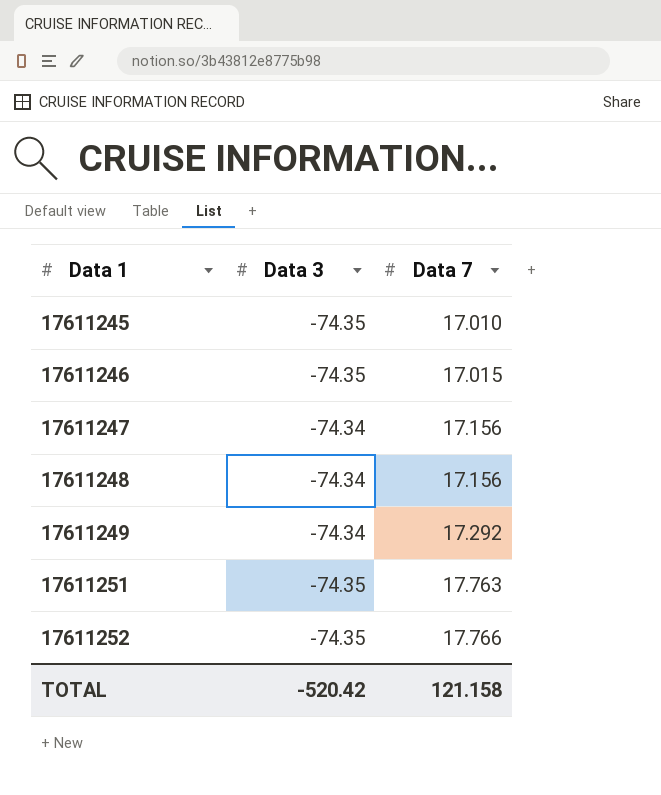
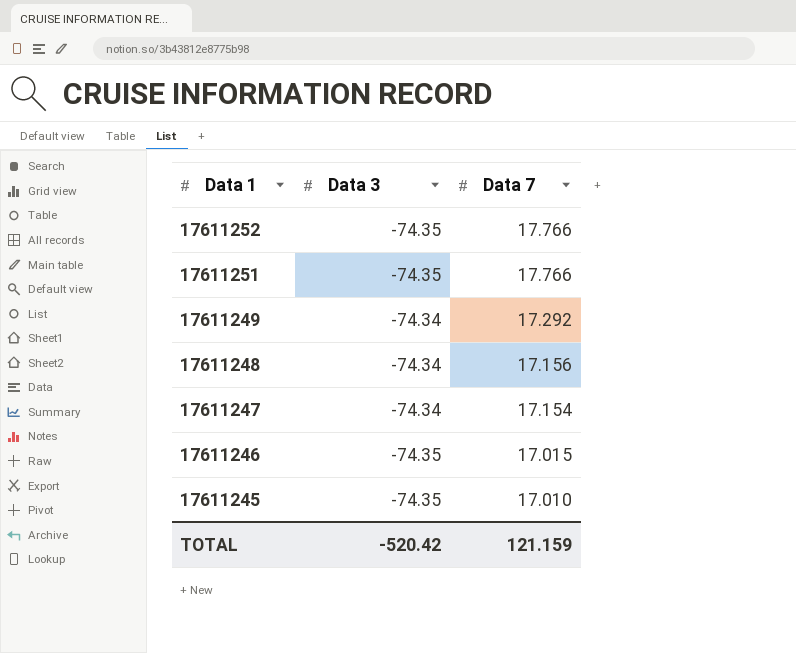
row order: Data 1 ascending -> Data 1 descending
17611251 | Data 7: 17.763 -> 17.766
17611247 | Data 7: 17.156 -> 17.154
TOTAL | Data 7: 121.158 -> 121.159

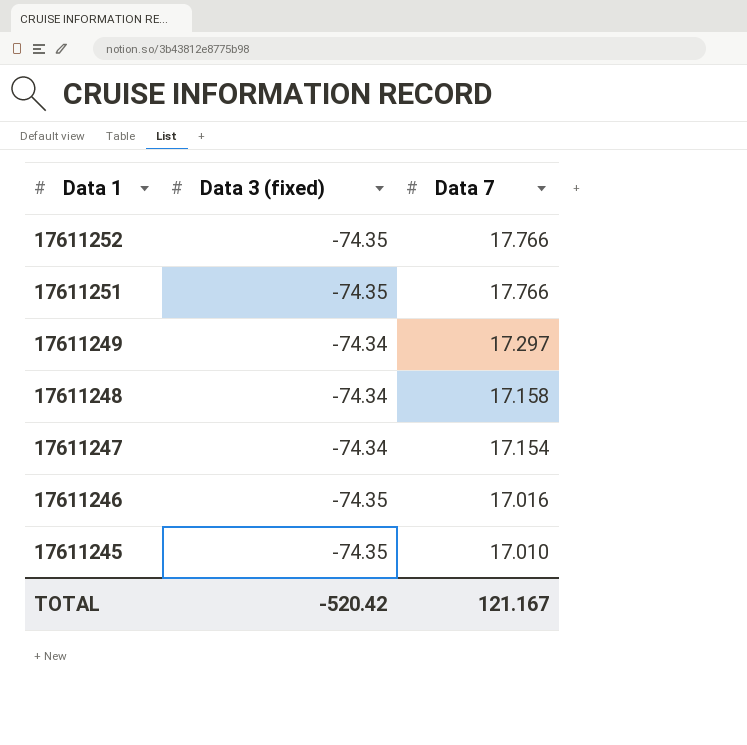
column name: Data 3 -> Data 3 (fixed)
17611249 | Data 7: 17.292 -> 17.297
17611248 | Data 7: 17.156 -> 17.158
17611246 | Data 7: 17.015 -> 17.016
TOTAL | Data 7: 121.159 -> 121.167

